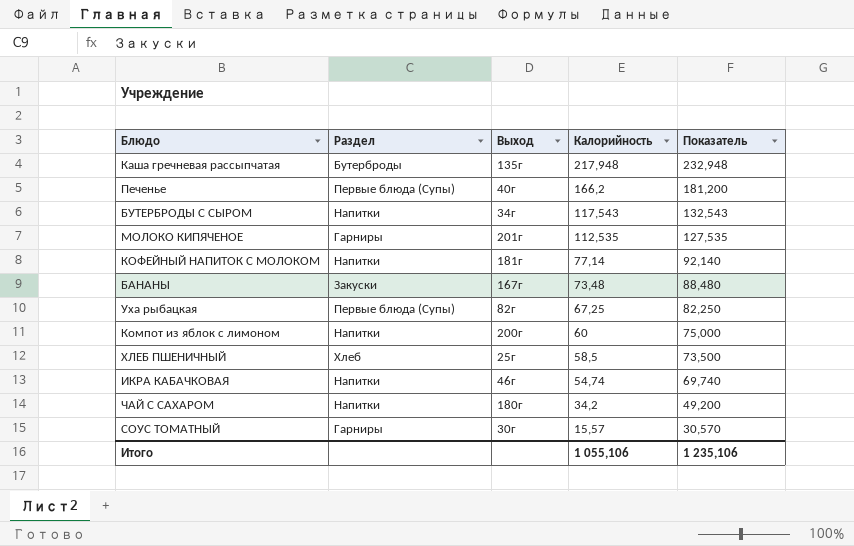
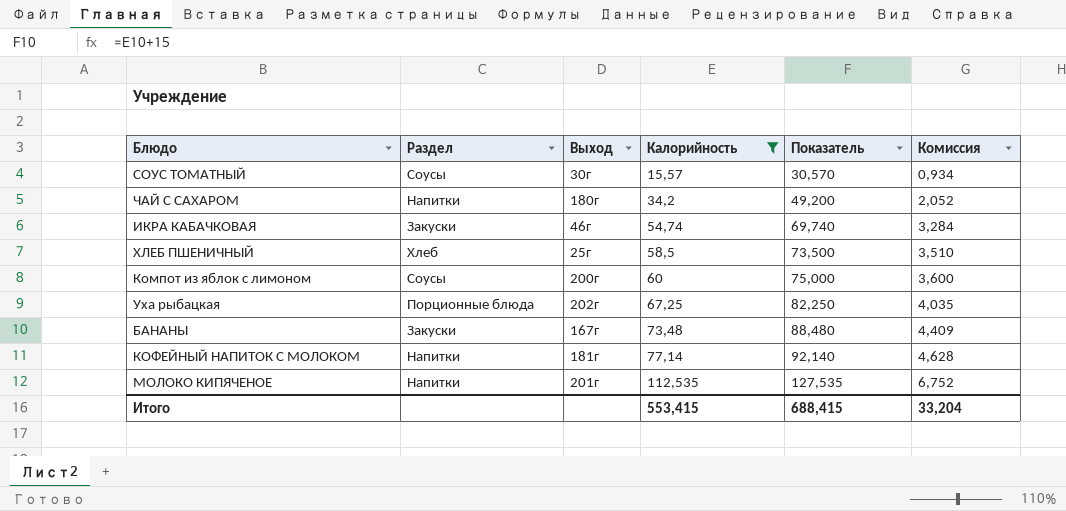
filter: none -> Калорийность <= 112,535
row order: Калорийность descending -> Калорийность ascending
column Комиссия | formula: none -> [Калорийность] * 0,06
СОУС ТОМАТНЫЙ | Раздел: Гарниры -> Соусы
ИКРА КАБАЧКОВАЯ | Раздел: Напитки -> Закуски
Компот из яблок с лимоном | Раздел: Напитки -> Соусы
Уха рыбацкая | Раздел: Первые блюда (Супы) -> Порционные блюда
Уха рыбацкая | Выход: 82г -> 202г
МОЛОКО КИПЯЧЕНОЕ | Раздел: Гарниры -> Напитки
Итого | Калорийность: 1 055,106 -> 553,415
Итого | Показатель: 1 235,106 -> 688,415

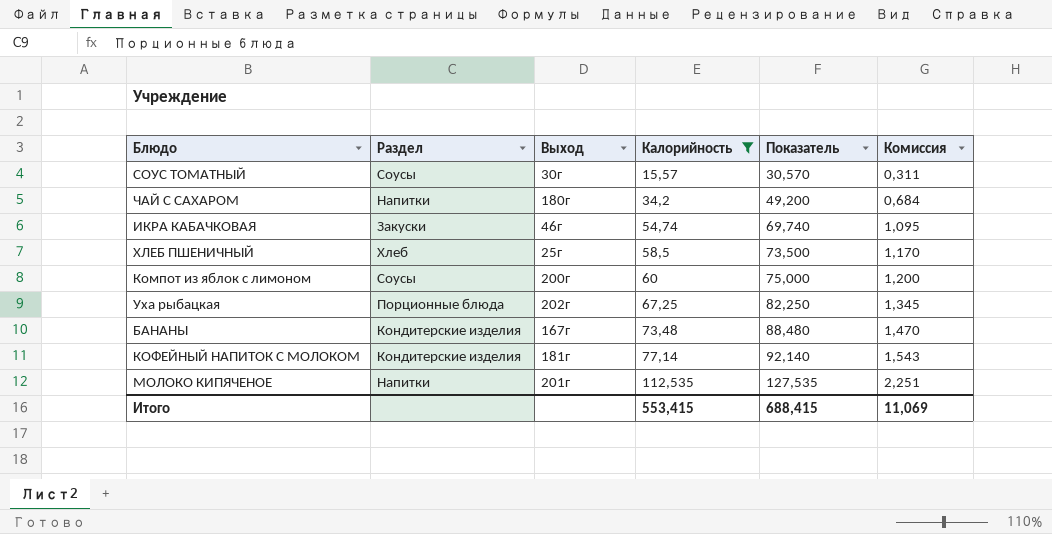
column Комиссия | formula: [Калорийность] * 0,06 -> [Калорийность] * 0,02
БАНАНЫ | Раздел: Закуски -> Кондитерские изделия
КОФЕЙНЫЙ НАПИТОК С МОЛОКОМ | Раздел: Напитки -> Кондитерские изделия
Итого | Комиссия: 33,204 -> 11,069

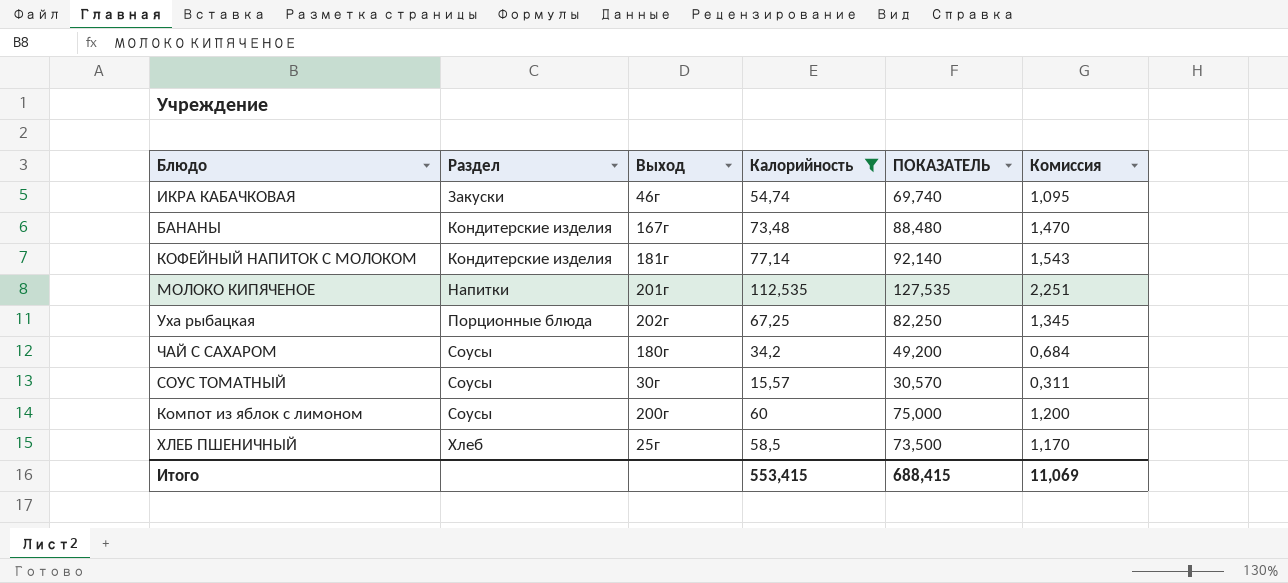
row order: Калорийность ascending -> Раздел ascending
column name: Показатель -> ПОКАЗАТЕЛЬ
ЧАЙ С САХАРОМ | Раздел: Напитки -> Соусы

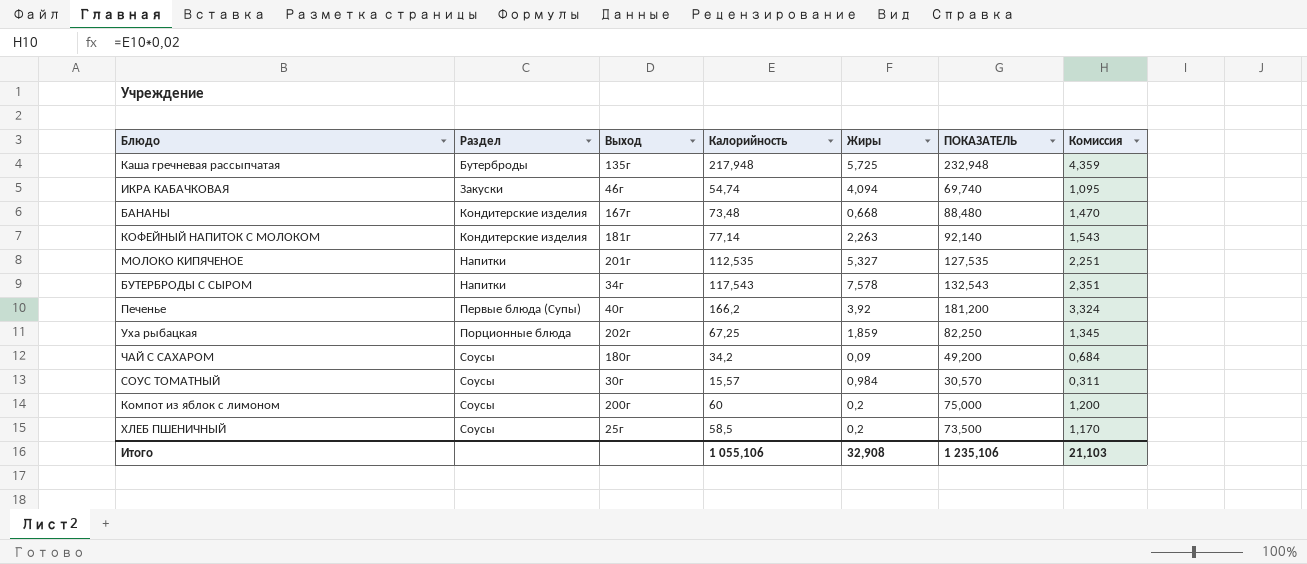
filter: Калорийность <= 112,535 -> none
column Жиры | position: none -> 5
ХЛЕБ ПШЕНИЧНЫЙ | Раздел: Хлеб -> Соусы
Итого | Калорийность: 553,415 -> 1 055,106
Итого | ПОКАЗАТЕЛЬ: 688,415 -> 1 235,106
Итого | Комиссия: 11,069 -> 21,103

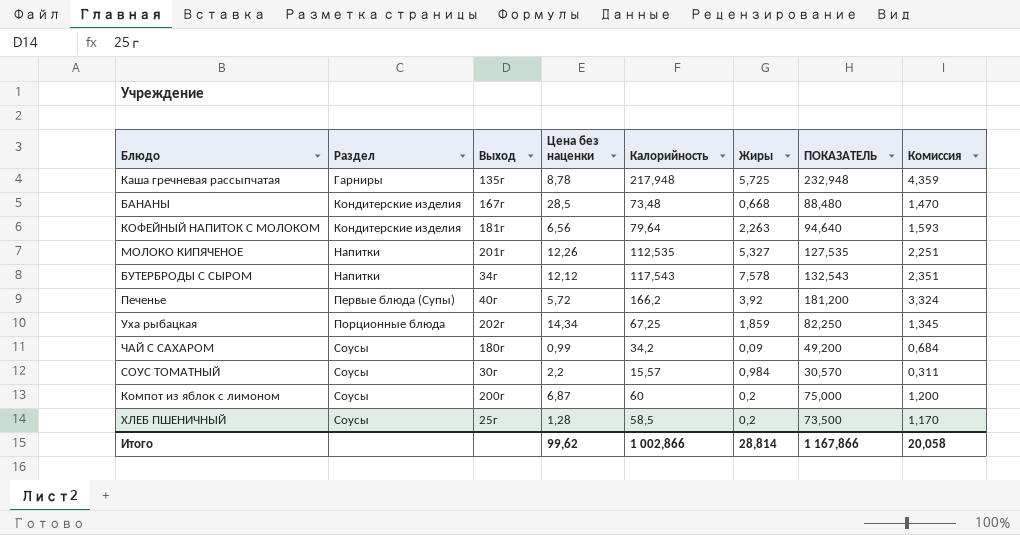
column Цена без наценки | position: none -> 4
row ИКРА КАБАЧКОВАЯ: Закуски | 46г | 54,74 | 4,094 | 69,740 | 1,095 -> none
Каша гречневая рассыпчатая | Раздел: Бутерброды -> Гарниры
КОФЕЙНЫЙ НАПИТОК С МОЛОКОМ | Калорийность: 77,14 -> 79,64
КОФЕЙНЫЙ НАПИТОК С МОЛОКОМ | ПОКАЗАТЕЛЬ: 92,140 -> 94,640
КОФЕЙНЫЙ НАПИТОК С МОЛОКОМ | Комиссия: 1,543 -> 1,593
Итого | Калорийность: 1 055,106 -> 1 002,866
Итого | Жиры: 32,908 -> 28,814
Итого | ПОКАЗАТЕЛЬ: 1 235,106 -> 1 167,866
Итого | Комиссия: 21,103 -> 20,058

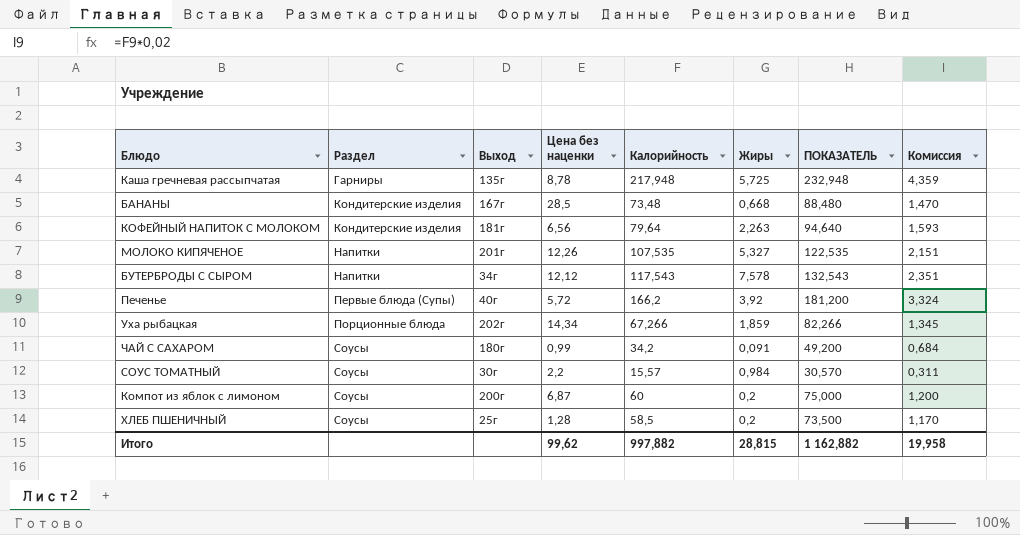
МОЛОКО КИПЯЧЕНОЕ | Калорийность: 112,535 -> 107,535
МОЛОКО КИПЯЧЕНОЕ | ПОКАЗАТЕЛЬ: 127,535 -> 122,535
МОЛОКО КИПЯЧЕНОЕ | Комиссия: 2,251 -> 2,151
Уха рыбацкая | Калорийность: 67,25 -> 67,266
Уха рыбацкая | ПОКАЗАТЕЛЬ: 82,250 -> 82,266
ЧАЙ С САХАРОМ | Жиры: 0,09 -> 0,091
Итого | Калорийность: 1 002,866 -> 997,882
Итого | Жиры: 28,814 -> 28,815
Итого | ПОКАЗАТЕЛЬ: 1 167,866 -> 1 162,882
Итого | Комиссия: 20,058 -> 19,958

